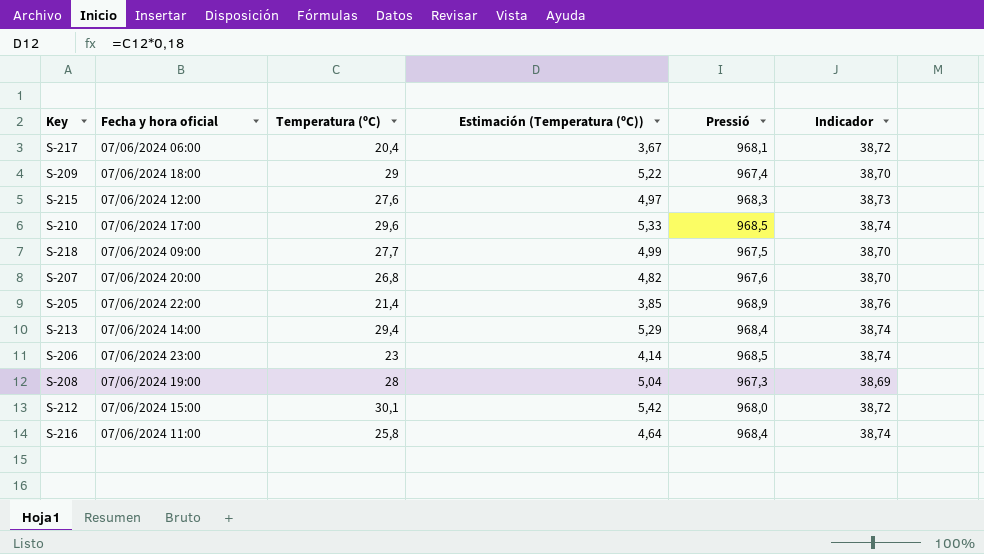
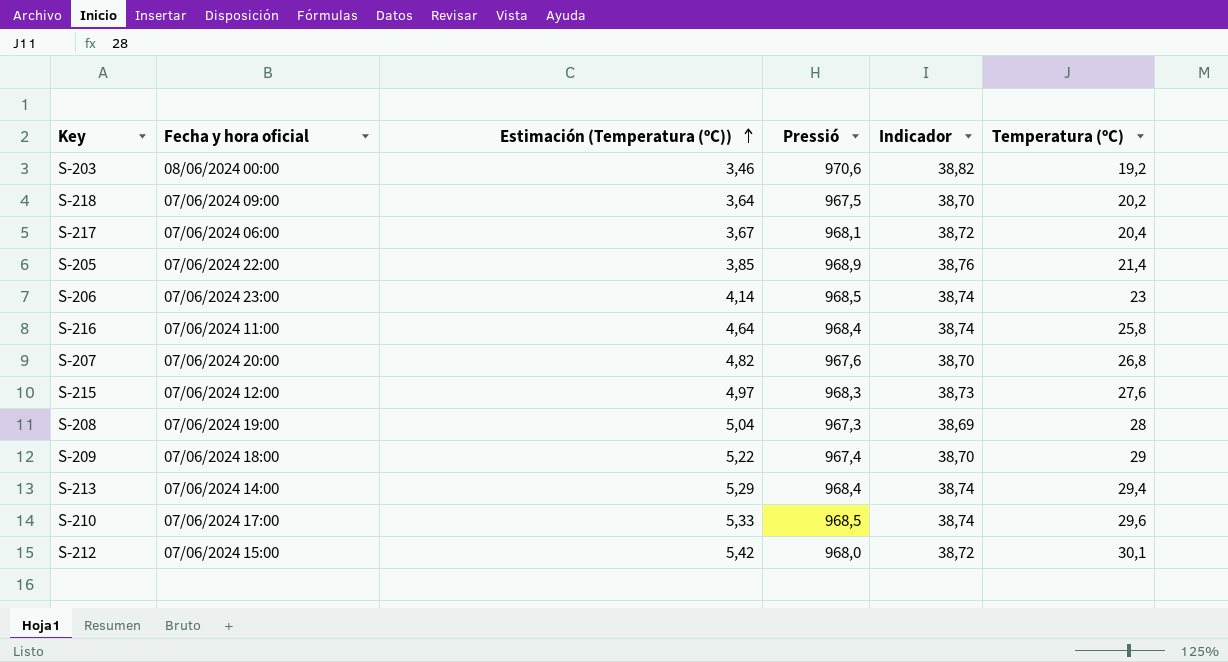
row order: none -> Estimación (Temperatura (ºC)) ascending
column Temperatura (ºC) | position: 3 -> 6
row S-203: none -> 08/06/2024 00:00 | 3,46 | 970,6 | 38,82 | 19,2
S-218 | Estimación (Temperatura (ºC)): 4,99 -> 3,64
S-218 | Temperatura (ºC): 27,7 -> 20,2

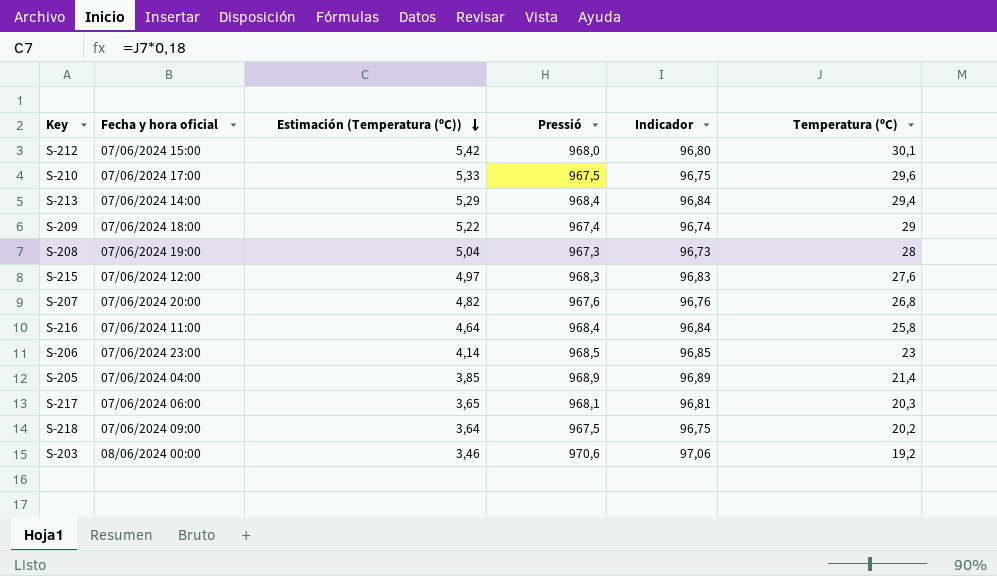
row order: Estimación (Temperatura (ºC)) ascending -> Estimación (Temperatura (ºC)) descending
column Indicador | formula: [Pressió] * 0,04 -> [Pressió] * 0,1
S-210 | Pressió: 968,5 -> 967,5
S-205 | Fecha y hora oficial: 07/06/2024 22:00 -> 07/06/2024 04:00
S-217 | Estimación (Temperatura (ºC)): 3,67 -> 3,65
S-217 | Temperatura (ºC): 20,4 -> 20,3

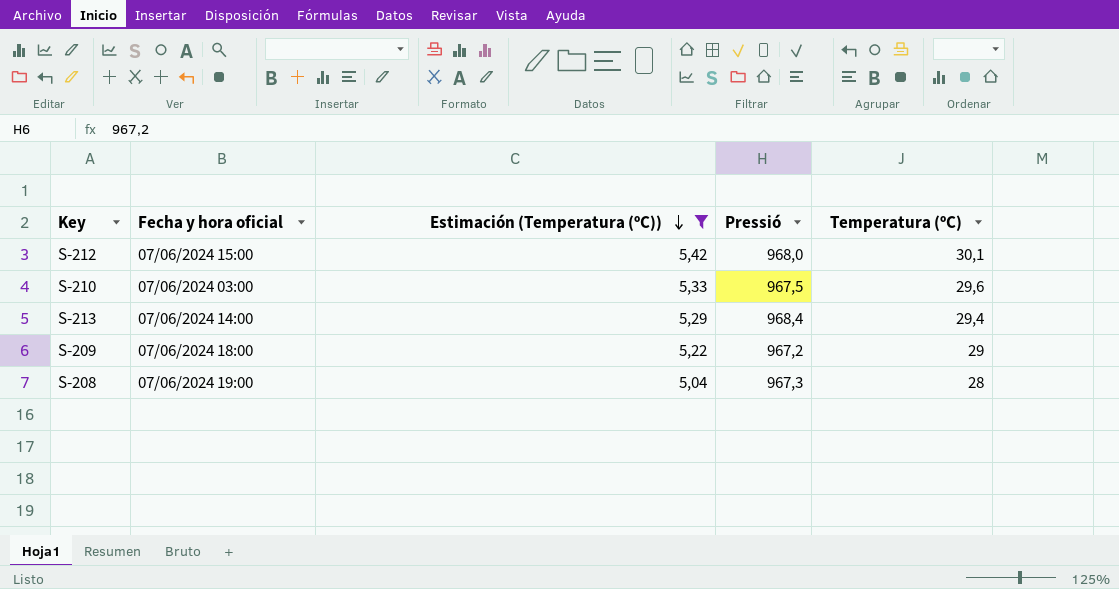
filter: none -> Estimación (Temperatura (ºC)) >= 5,04
column Indicador | formula: [Pressió] * 0,1 -> none
S-210 | Fecha y hora oficial: 07/06/2024 17:00 -> 07/06/2024 03:00
S-209 | Pressió: 967,4 -> 967,2

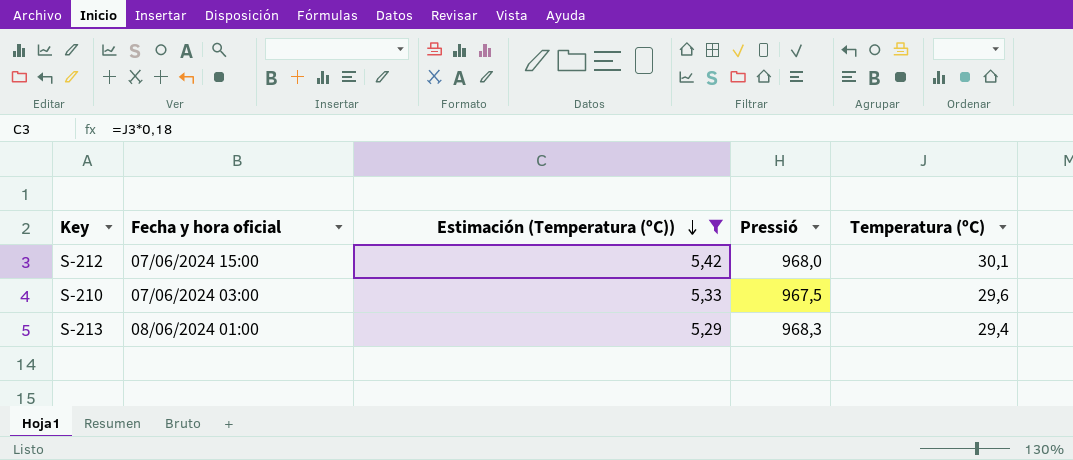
row S-209: 07/06/2024 18:00 | 5,22 | 967,2 | 29 -> none
row S-208: 07/06/2024 19:00 | 5,04 | 967,3 | 28 -> none
S-213 | Fecha y hora oficial: 07/06/2024 14:00 -> 08/06/2024 01:00
S-213 | Pressió: 968,4 -> 968,3

